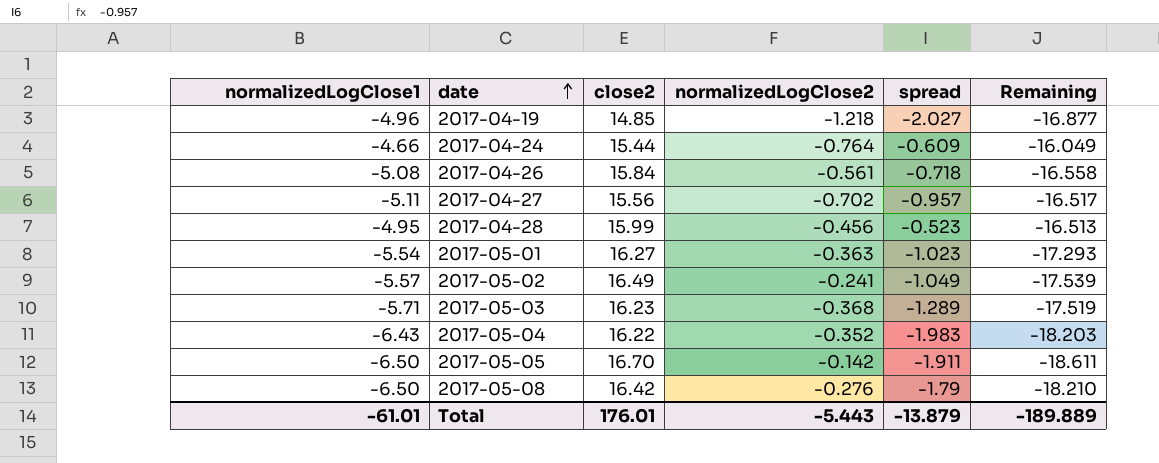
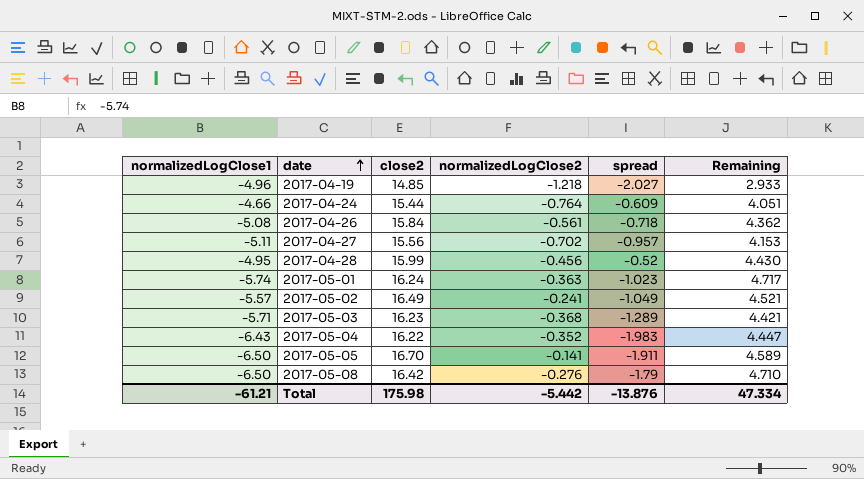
column Remaining | formula: [spread] - [close2] -> [spread] - [normalizedLogClose1]
2017-04-28 | spread: -0.523 -> -0.52
2017-05-01 | normalizedLogClose1: -5.54 -> -5.74
2017-05-01 | close2: 16.27 -> 16.24
2017-05-05 | normalizedLogClose2: -0.142 -> -0.141
Total | normalizedLogClose1: -61.01 -> -61.21
Total | close2: 176.01 -> 175.98
Total | normalizedLogClose2: -5.443 -> -5.442
Total | spread: -13.879 -> -13.876
Total | Remaining: -189.889 -> 47.334

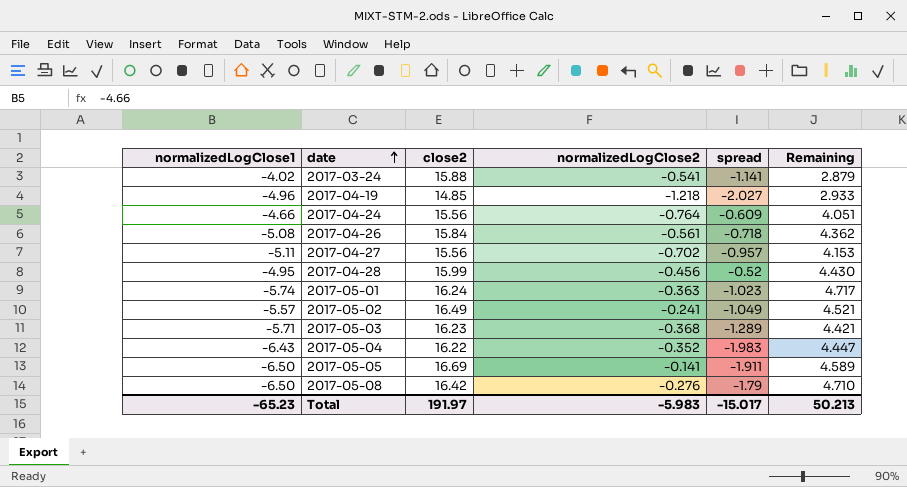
row 2017-03-24: none -> -4.02 | 15.88 | -0.541 | -1.141 | 2.879
2017-04-24 | close2: 15.44 -> 15.56
2017-05-05 | close2: 16.70 -> 16.69
Total | normalizedLogClose1: -61.21 -> -65.23
Total | close2: 175.98 -> 191.97
Total | normalizedLogClose2: -5.442 -> -5.983
Total | spread: -13.876 -> -15.017
Total | Remaining: 47.334 -> 50.213

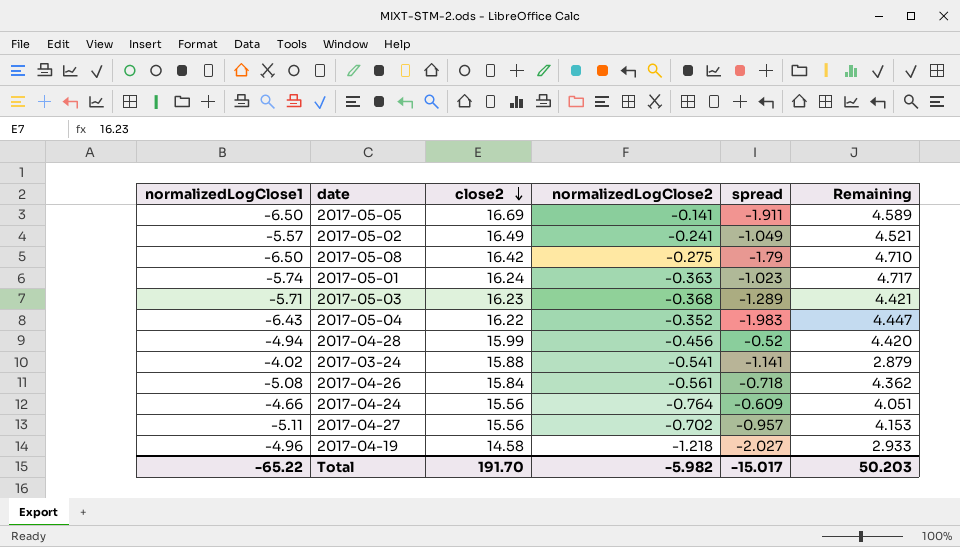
row order: date ascending -> close2 descending
2017-05-08 | normalizedLogClose2: -0.276 -> -0.275
2017-04-28 | normalizedLogClose1: -4.95 -> -4.94
2017-04-28 | Remaining: 4.430 -> 4.420
2017-04-19 | close2: 14.85 -> 14.58
Total | normalizedLogClose1: -65.23 -> -65.22
Total | close2: 191.97 -> 191.70
Total | normalizedLogClose2: -5.983 -> -5.982
Total | Remaining: 50.213 -> 50.203

